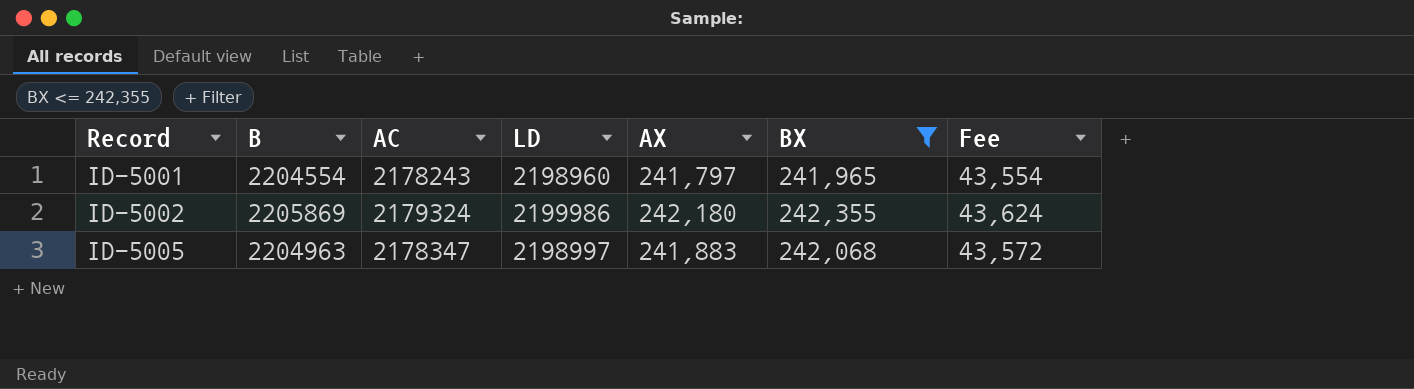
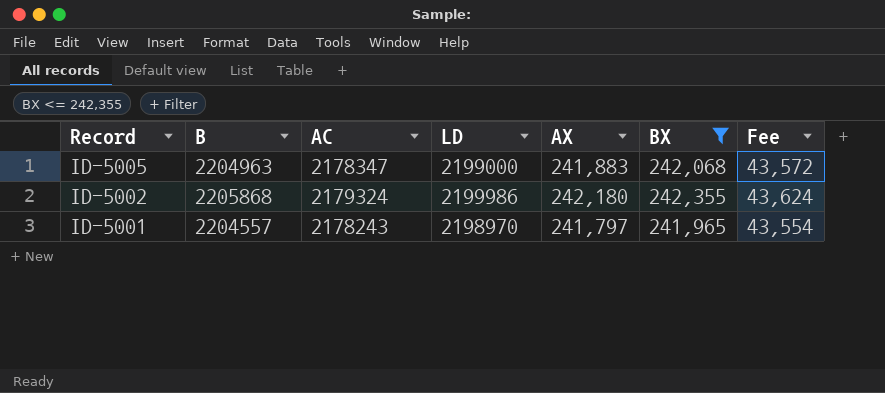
row order: Record ascending -> Record descending
ID-5005 | LD: 2198997 -> 2199000
ID-5002 | B: 2205869 -> 2205868
ID-5001 | B: 2204554 -> 2204557
ID-5001 | LD: 2198960 -> 2198970

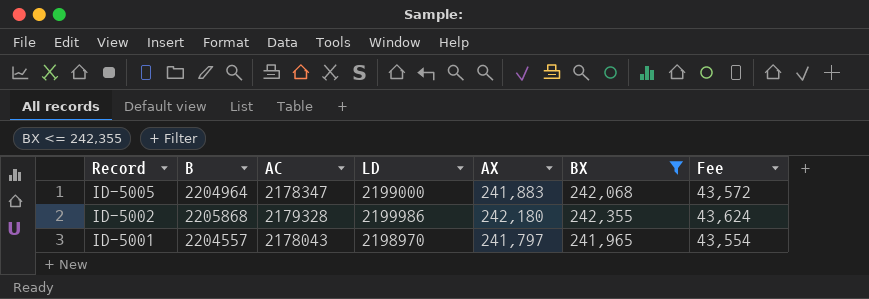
ID-5005 | B: 2204963 -> 2204964
ID-5002 | AC: 2179324 -> 2179328
ID-5001 | AC: 2178243 -> 2178043

